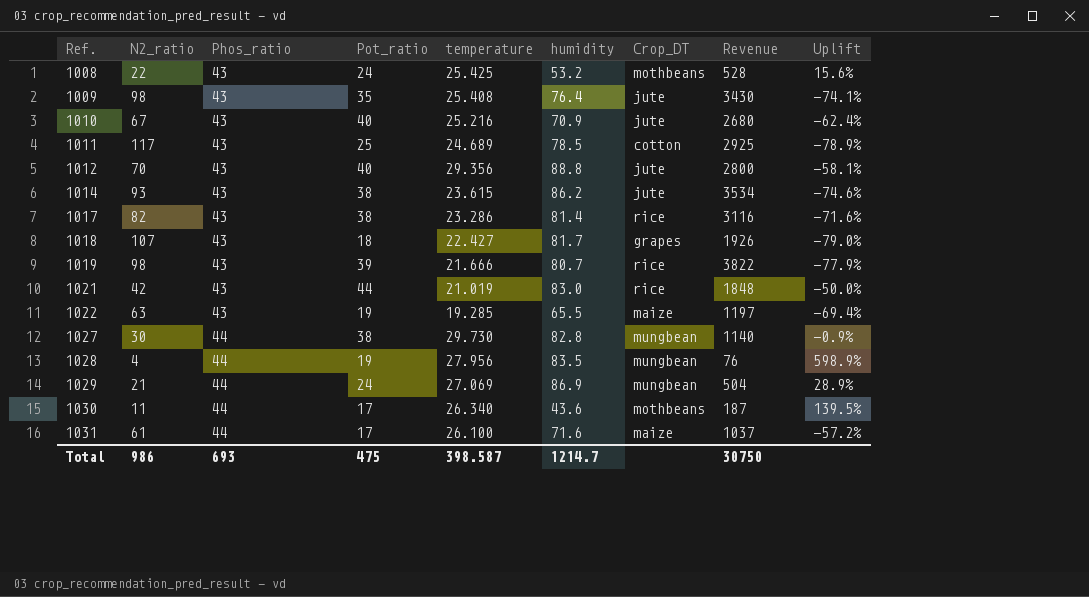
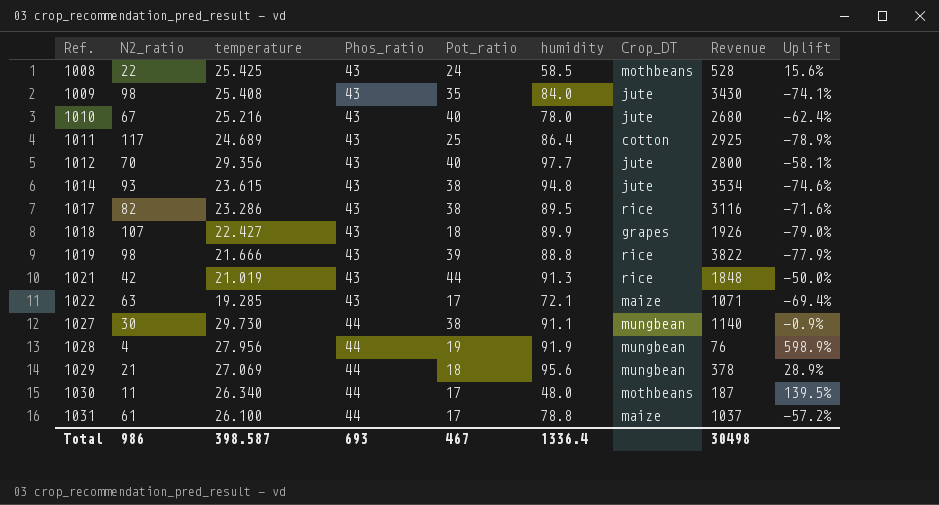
column temperature | position: 5 -> 3
1008 | humidity: 53.2 -> 58.5
1009 | humidity: 76.4 -> 84.0
1010 | humidity: 70.9 -> 78.0
1011 | humidity: 78.5 -> 86.4
1012 | humidity: 88.8 -> 97.7
1014 | humidity: 86.2 -> 94.8
1017 | humidity: 81.4 -> 89.5
1018 | humidity: 81.7 -> 89.9
1019 | humidity: 80.7 -> 88.8
1021 | humidity: 83.0 -> 91.3
1022 | Pot_ratio: 19 -> 17
1022 | humidity: 65.5 -> 72.1
1022 | Revenue: 1197 -> 1071
1027 | humidity: 82.8 -> 91.1
1028 | humidity: 83.5 -> 91.9
1029 | Pot_ratio: 24 -> 18
1029 | humidity: 86.9 -> 95.6
1029 | Revenue: 504 -> 378
1030 | humidity: 43.6 -> 48.0
1031 | humidity: 71.6 -> 78.8
Total | Pot_ratio: 475 -> 467
Total | humidity: 1214.7 -> 1336.4
Total | Revenue: 30750 -> 30498

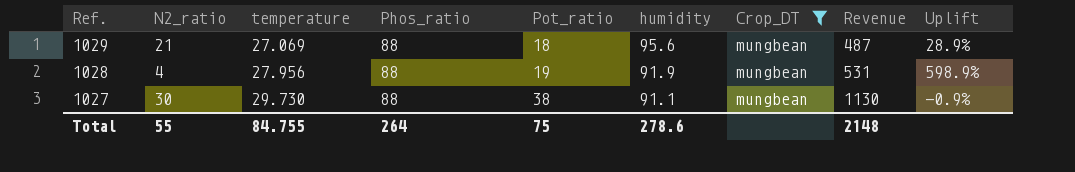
filter: none -> Crop_DT = mungbean
row order: Ref. ascending -> Ref. descending
column Revenue | formula: [N2_ratio] * [Pot_ratio] -> [temperature] * [Pot_ratio]
1029 | Phos_ratio: 44 -> 88
1028 | Phos_ratio: 44 -> 88
1027 | Phos_ratio: 44 -> 88
Total | N2_ratio: 986 -> 55
Total | temperature: 398.587 -> 84.755
Total | Phos_ratio: 693 -> 264
Total | Pot_ratio: 467 -> 75
Total | humidity: 1336.4 -> 278.6
Total | Revenue: 30498 -> 2148

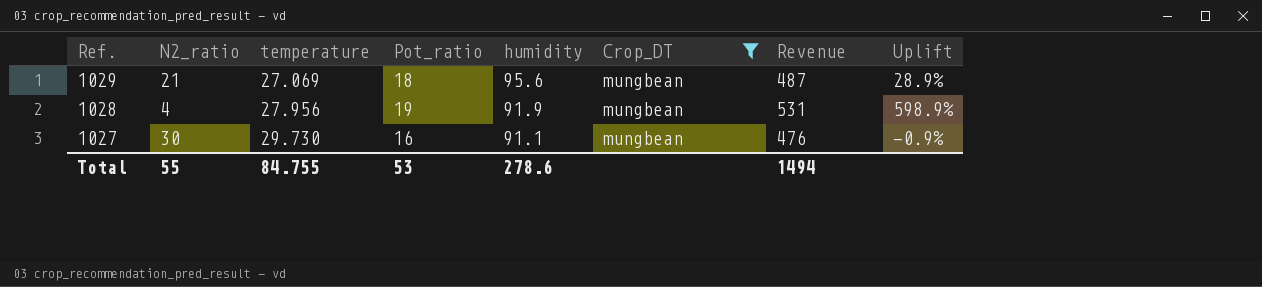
column Phos_ratio | position: 4 -> none
1027 | Pot_ratio: 38 -> 16
1027 | Revenue: 1130 -> 476
Total | Pot_ratio: 75 -> 53
Total | Revenue: 2148 -> 1494

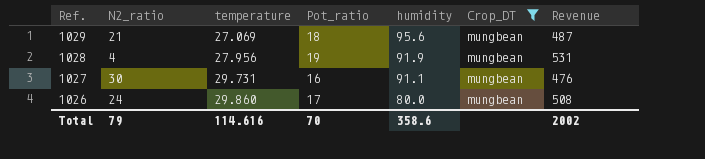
column Uplift | formula: ([temperature] - [N2_ratio]) / [N2_ratio] -> none
1027 | temperature: 29.730 -> 29.731
row 1026: none -> 24 | 29.860 | 17 | 80.0 | mungbean | 508
Total | N2_ratio: 55 -> 79
Total | temperature: 84.755 -> 114.616
Total | Pot_ratio: 53 -> 70
Total | humidity: 278.6 -> 358.6
Total | Revenue: 1494 -> 2002

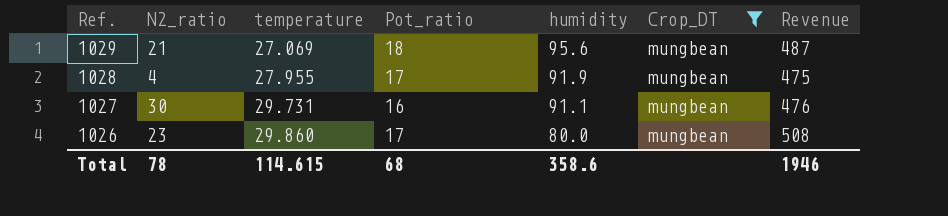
1028 | temperature: 27.956 -> 27.955
1028 | Pot_ratio: 19 -> 17
1028 | Revenue: 531 -> 475
1026 | N2_ratio: 24 -> 23
Total | N2_ratio: 79 -> 78
Total | temperature: 114.616 -> 114.615
Total | Pot_ratio: 70 -> 68
Total | Revenue: 2002 -> 1946

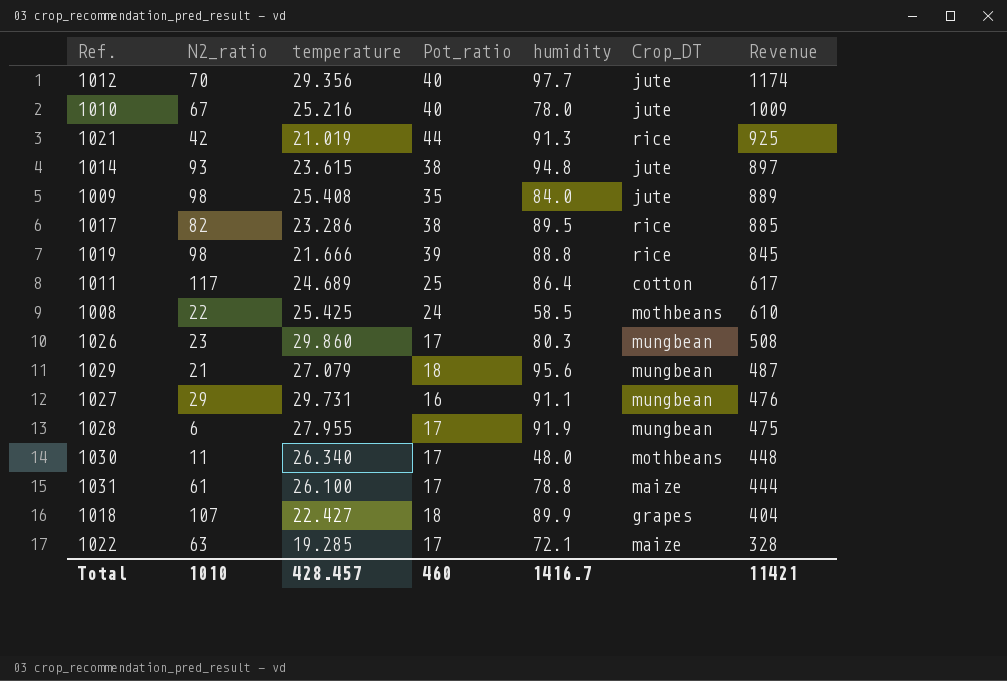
filter: Crop_DT = mungbean -> none
row order: Ref. descending -> Revenue descending
1026 | humidity: 80.0 -> 80.3
1029 | temperature: 27.069 -> 27.079
1027 | N2_ratio: 30 -> 29
1028 | N2_ratio: 4 -> 6
Total | N2_ratio: 78 -> 1010
Total | temperature: 114.615 -> 428.457
Total | Pot_ratio: 68 -> 460
Total | humidity: 358.6 -> 1416.7
Total | Revenue: 1946 -> 11421

